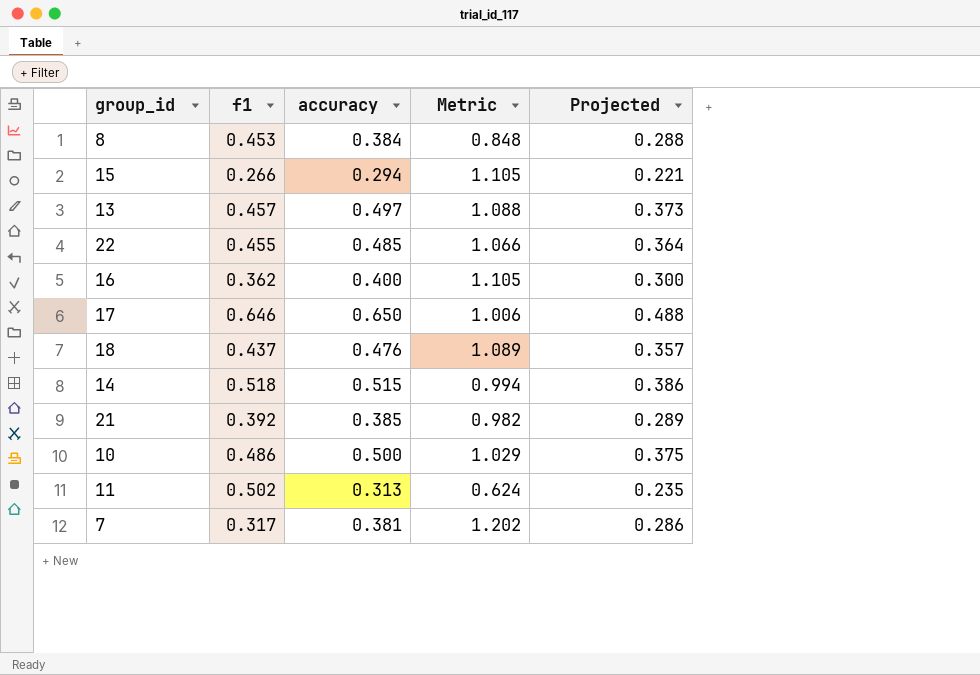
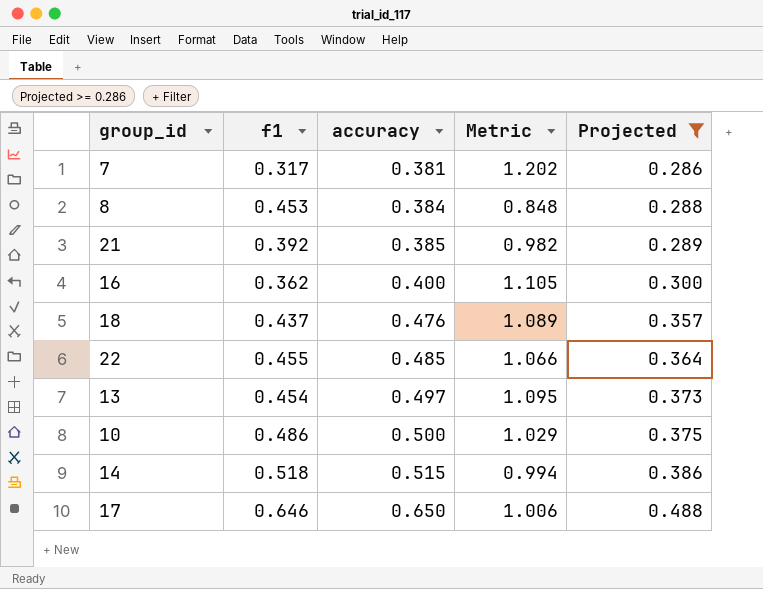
filter: none -> Projected >= 0.286
row order: none -> accuracy ascending
13 | f1: 0.457 -> 0.454
13 | Metric: 1.088 -> 1.095

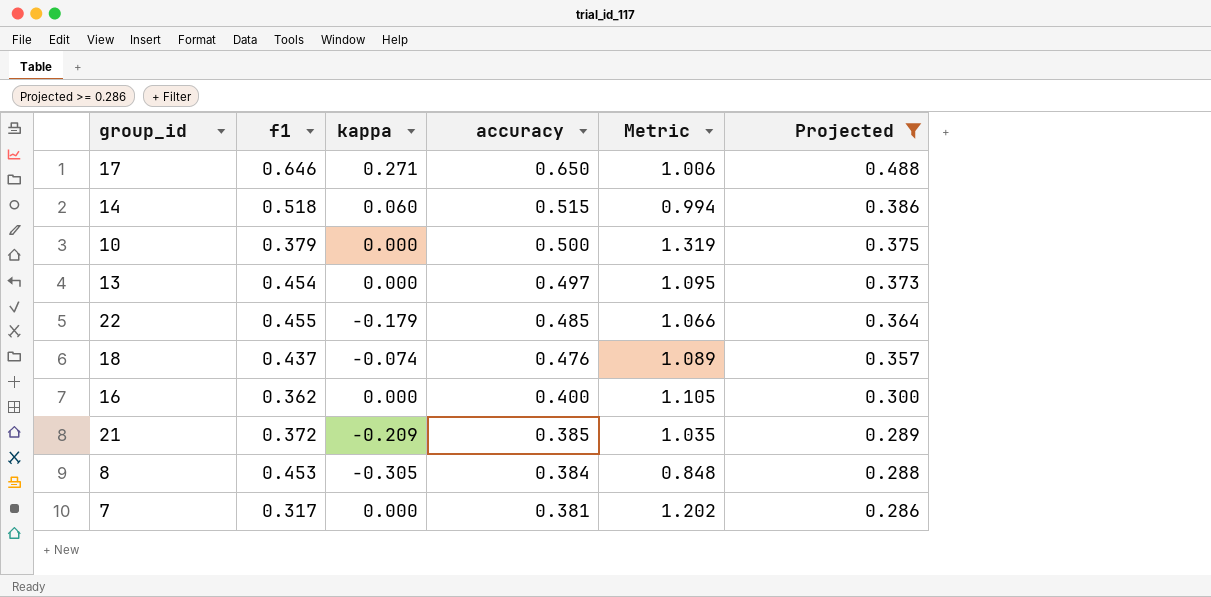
row order: accuracy ascending -> accuracy descending
column kappa | position: none -> 3
10 | f1: 0.486 -> 0.379
10 | Metric: 1.029 -> 1.319
21 | f1: 0.392 -> 0.372
21 | Metric: 0.982 -> 1.035

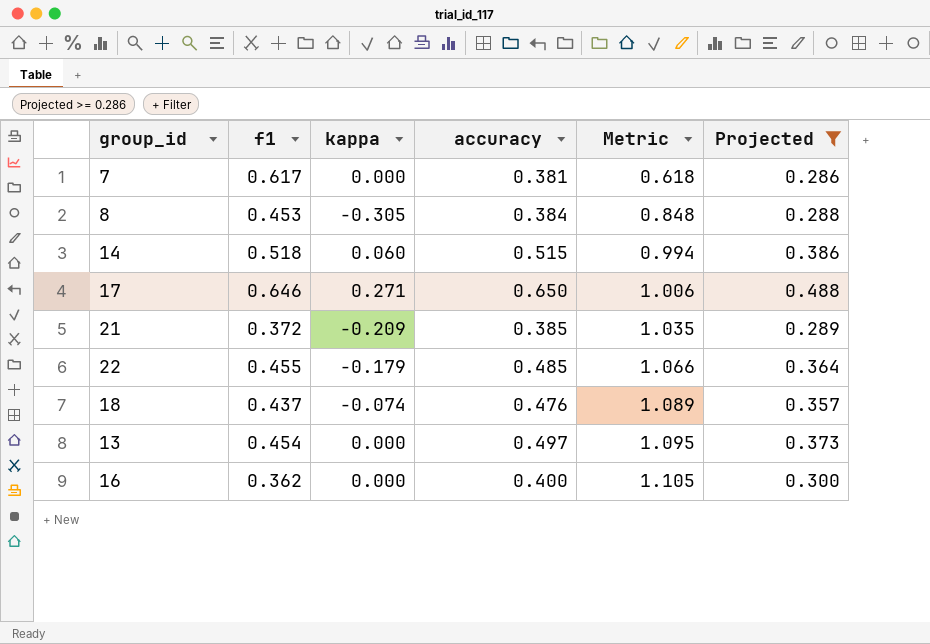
row order: accuracy descending -> Metric ascending
row 10: 0.379 | 0.000 | 0.500 | 1.319 | 0.375 -> none
7 | f1: 0.317 -> 0.617
7 | Metric: 1.202 -> 0.618

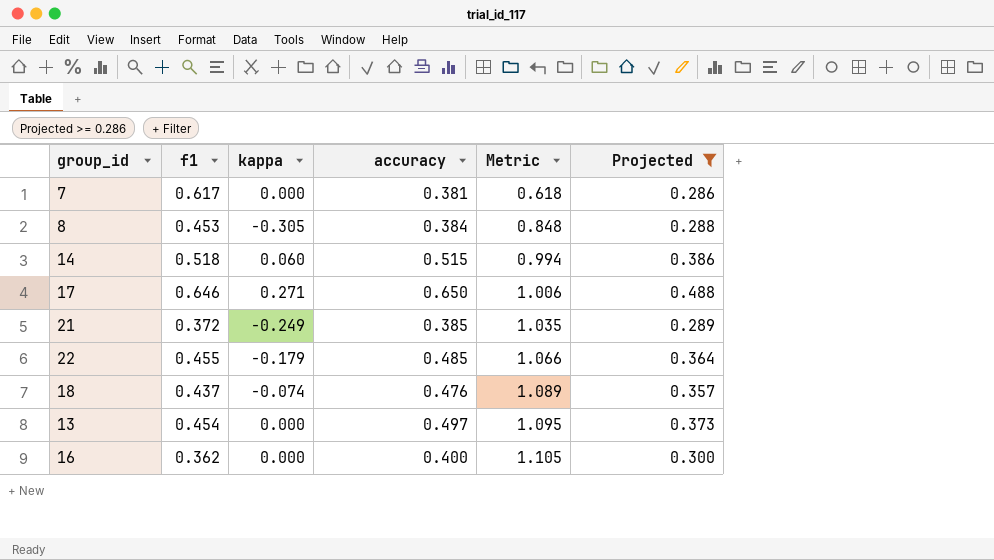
21 | kappa: -0.209 -> -0.249

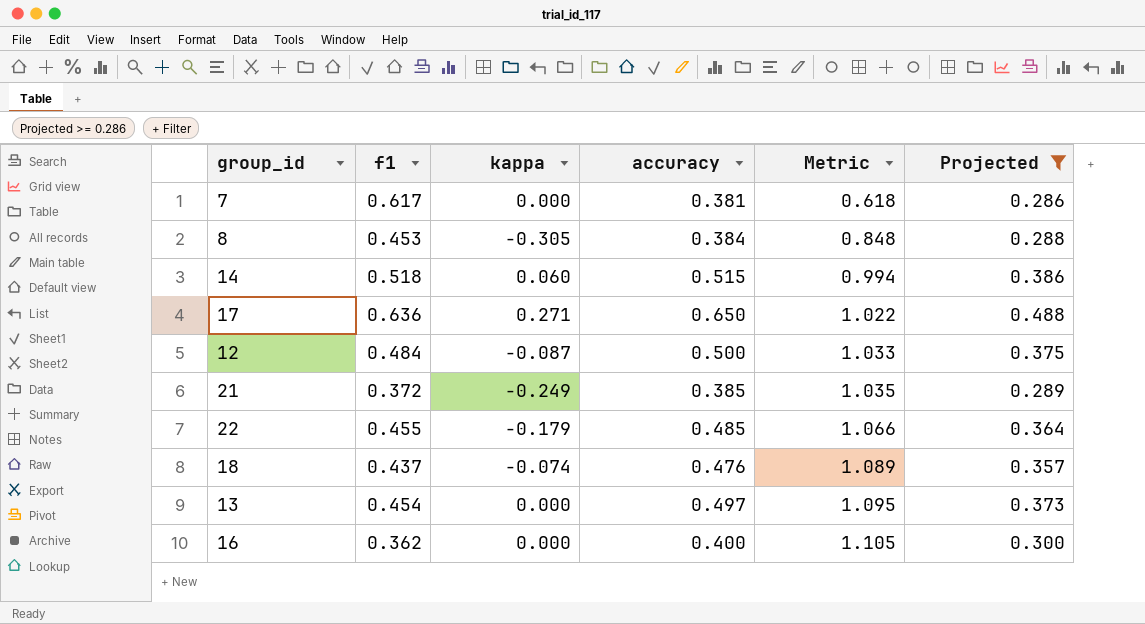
17 | f1: 0.646 -> 0.636
17 | Metric: 1.006 -> 1.022
row 12: none -> 0.484 | -0.087 | 0.500 | 1.033 | 0.375

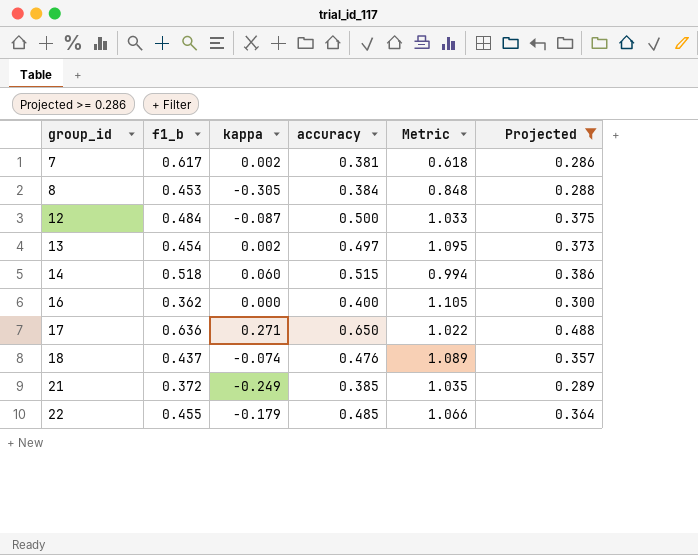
row order: Metric ascending -> group_id ascending
column name: f1 -> f1_b
7 | kappa: 0.000 -> 0.002
13 | kappa: 0.000 -> 0.002

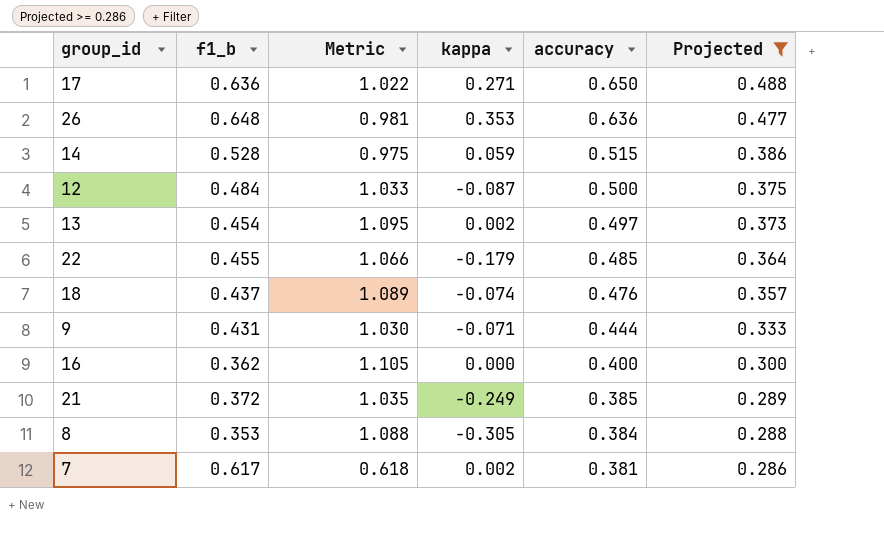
row order: group_id ascending -> accuracy descending
column Metric | position: 5 -> 3
row 26: none -> 0.648 | 0.981 | 0.353 | 0.636 | 0.477
14 | f1_b: 0.518 -> 0.528
14 | Metric: 0.994 -> 0.975
14 | kappa: 0.060 -> 0.059
row 9: none -> 0.431 | 1.030 | -0.071 | 0.444 | 0.333
8 | f1_b: 0.453 -> 0.353
8 | Metric: 0.848 -> 1.088

